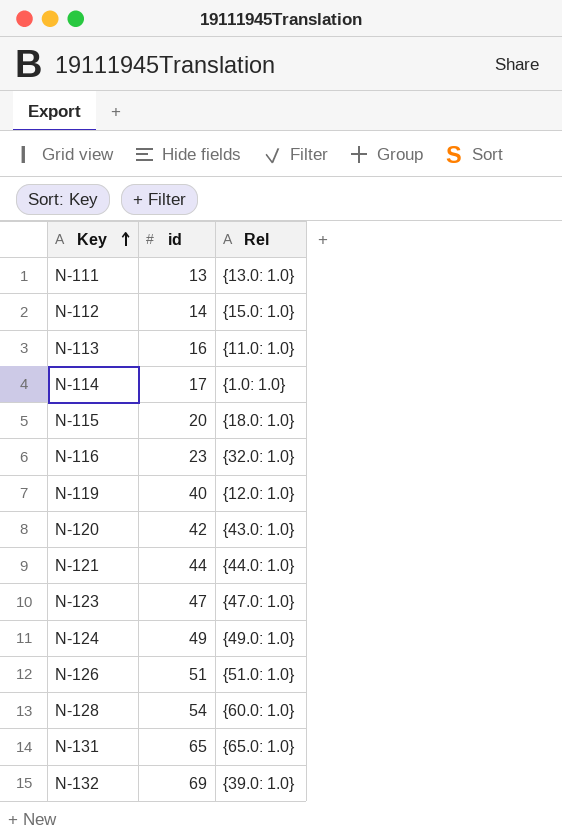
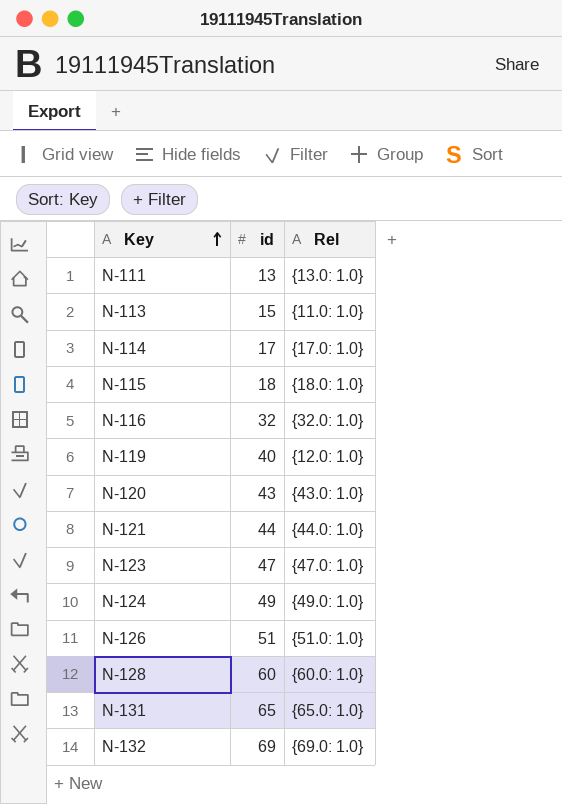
row N-112: 14 | {15.0: 1.0} -> none
N-113 | id: 16 -> 15
N-114 | Rel: {1.0: 1.0} -> {17.0: 1.0}
N-115 | id: 20 -> 18
N-116 | id: 23 -> 32
N-120 | id: 42 -> 43
N-128 | id: 54 -> 60
N-132 | Rel: {39.0: 1.0} -> {69.0: 1.0}

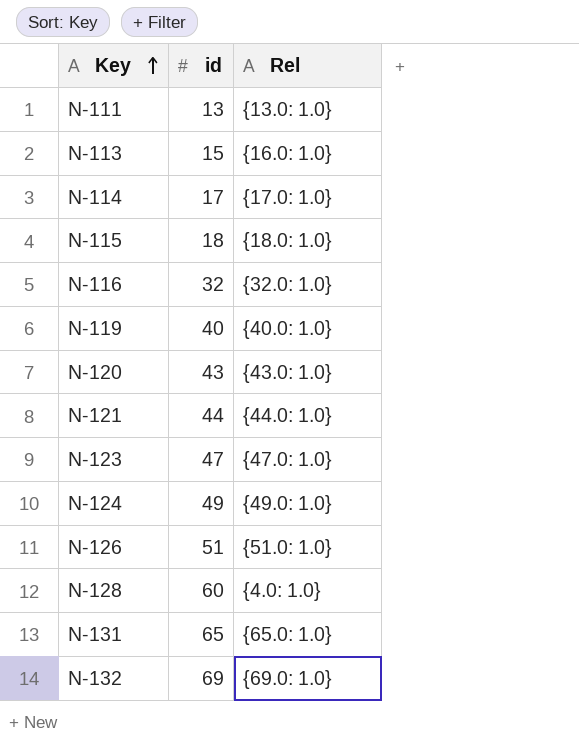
N-113 | Rel: {11.0: 1.0} -> {16.0: 1.0}
N-119 | Rel: {12.0: 1.0} -> {40.0: 1.0}
N-128 | Rel: {60.0: 1.0} -> {4.0: 1.0}

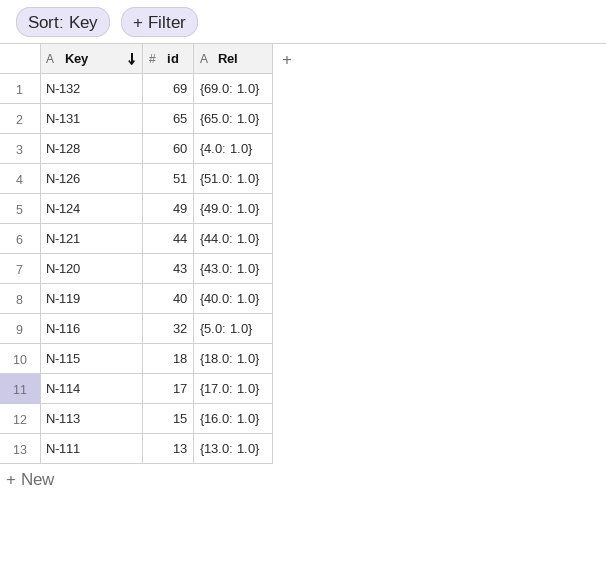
row order: Key ascending -> Key descending
row N-123: 47 | {47.0: 1.0} -> none
N-116 | Rel: {32.0: 1.0} -> {5.0: 1.0}

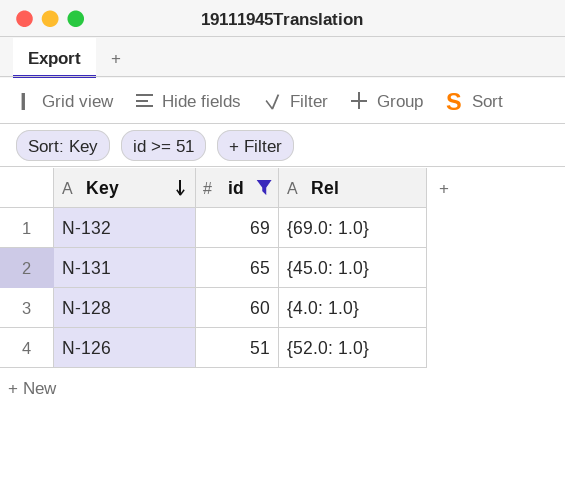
filter: none -> id >= 51
N-131 | Rel: {65.0: 1.0} -> {45.0: 1.0}
N-126 | Rel: {51.0: 1.0} -> {52.0: 1.0}

